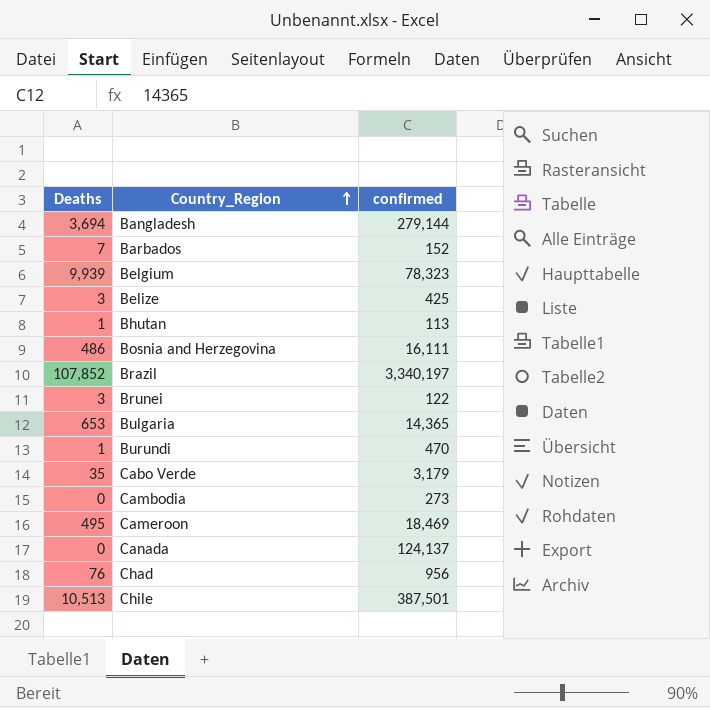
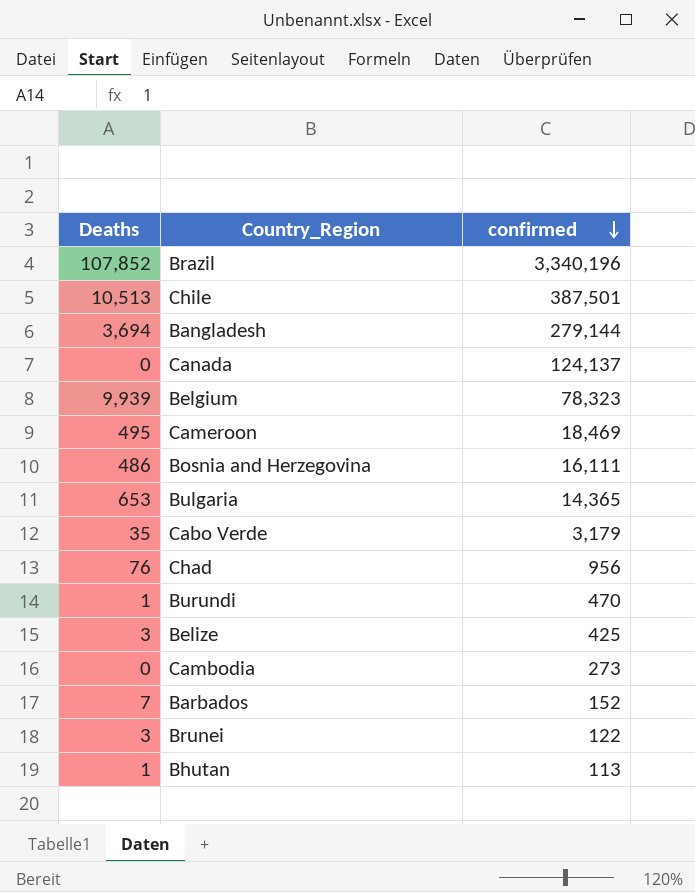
row order: Country_Region ascending -> confirmed descending
Brazil | confirmed: 3,340,197 -> 3,340,196

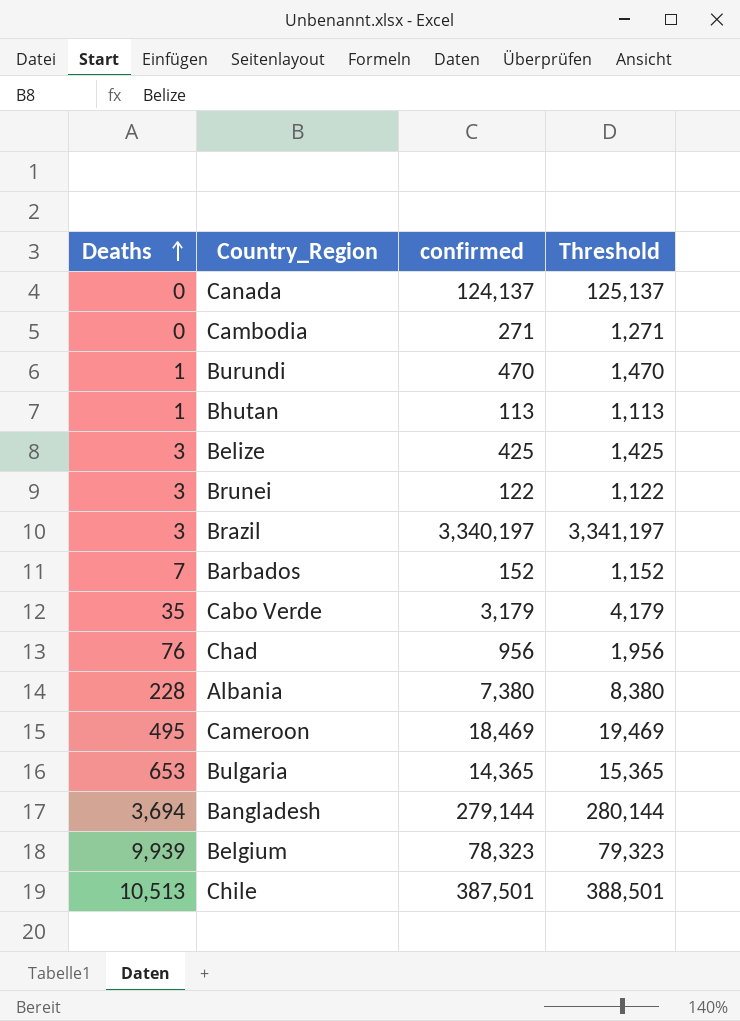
row order: confirmed descending -> Deaths ascending
column Threshold | formula: none -> [confirmed] + 1000
row Bosnia and Herzegovina: 486 | 16,111 -> none
Cambodia | confirmed: 273 -> 271
Brazil | Deaths: 107,852 -> 3
Brazil | confirmed: 3,340,196 -> 3,340,197
row Albania: none -> 228 | 7,380 | 8,380

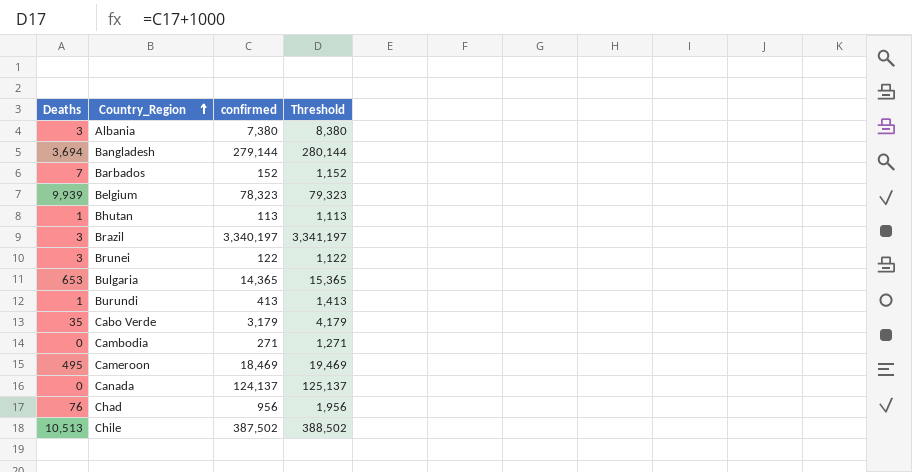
row order: Deaths ascending -> Country_Region ascending
row Belize: 3 | 425 | 1,425 -> none
Albania | Deaths: 228 -> 3
Burundi | confirmed: 470 -> 413
Burundi | Threshold: 1,470 -> 1,413
Chile | confirmed: 387,501 -> 387,502
Chile | Threshold: 388,501 -> 388,502

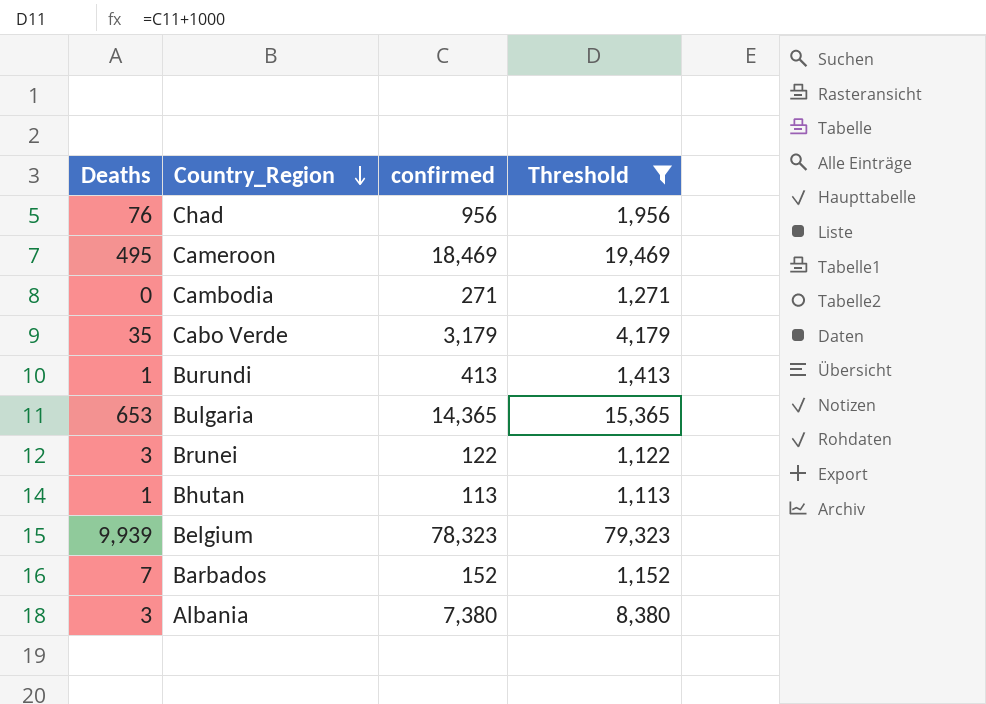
filter: none -> Threshold <= 79,323
row order: Country_Region ascending -> Country_Region descending

